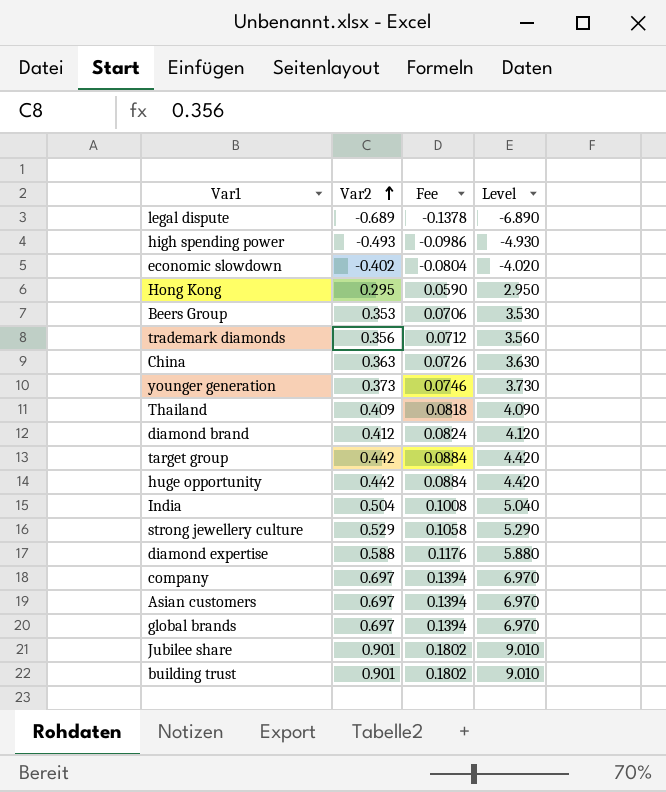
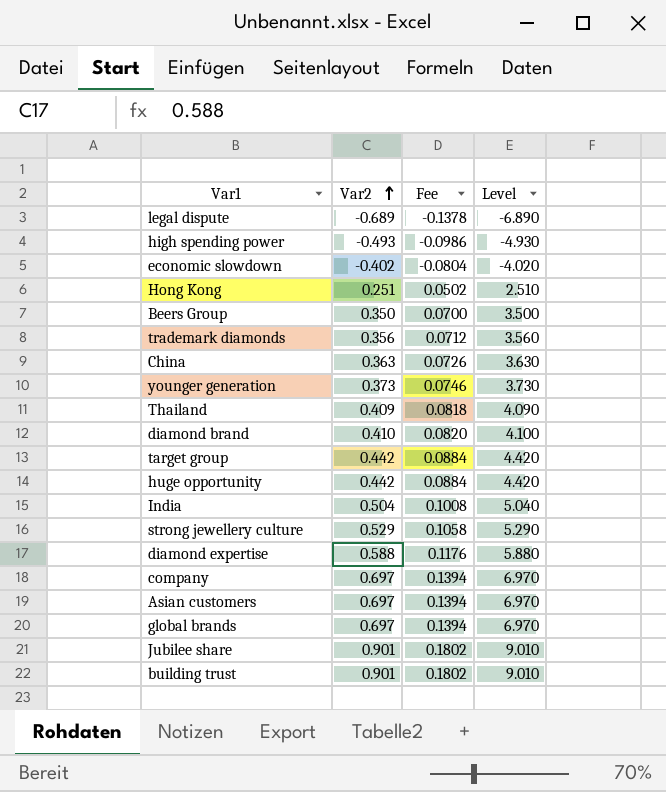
Hong Kong | Var2: 0.295 -> 0.251
Hong Kong | Fee: 0.0590 -> 0.0502
Hong Kong | Level: 2.950 -> 2.510
Beers Group | Var2: 0.353 -> 0.350
Beers Group | Fee: 0.0706 -> 0.0700
Beers Group | Level: 3.530 -> 3.500
diamond brand | Var2: 0.412 -> 0.410
diamond brand | Fee: 0.0824 -> 0.0820
diamond brand | Level: 4.120 -> 4.100

